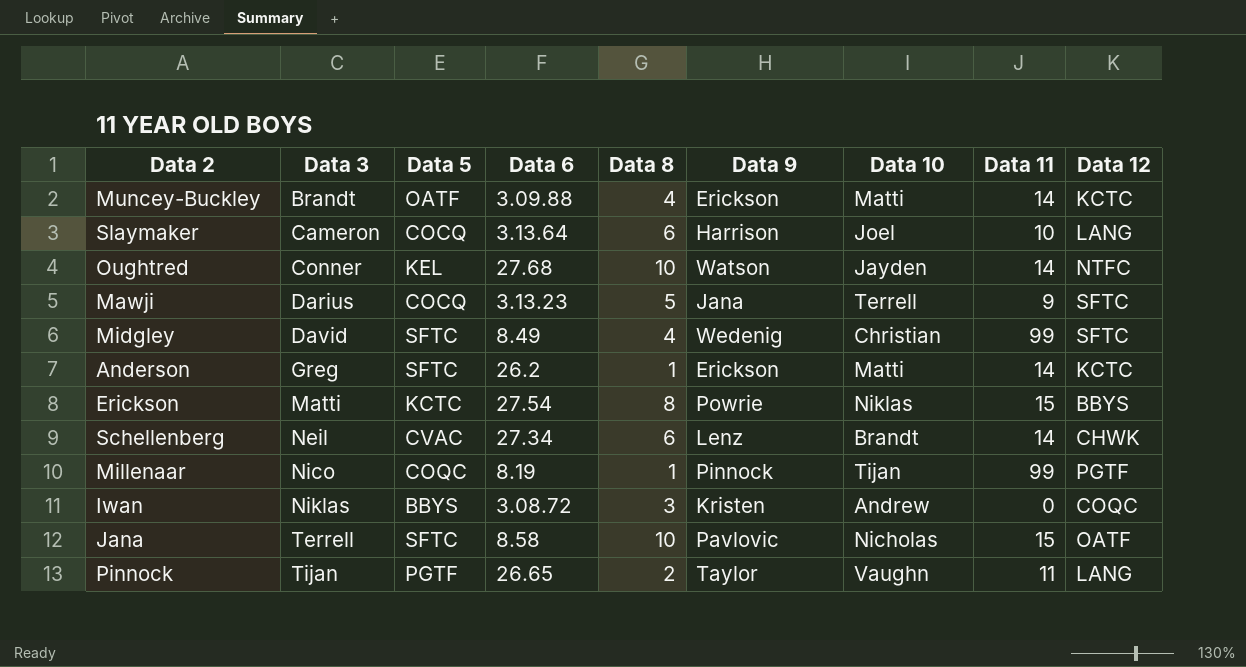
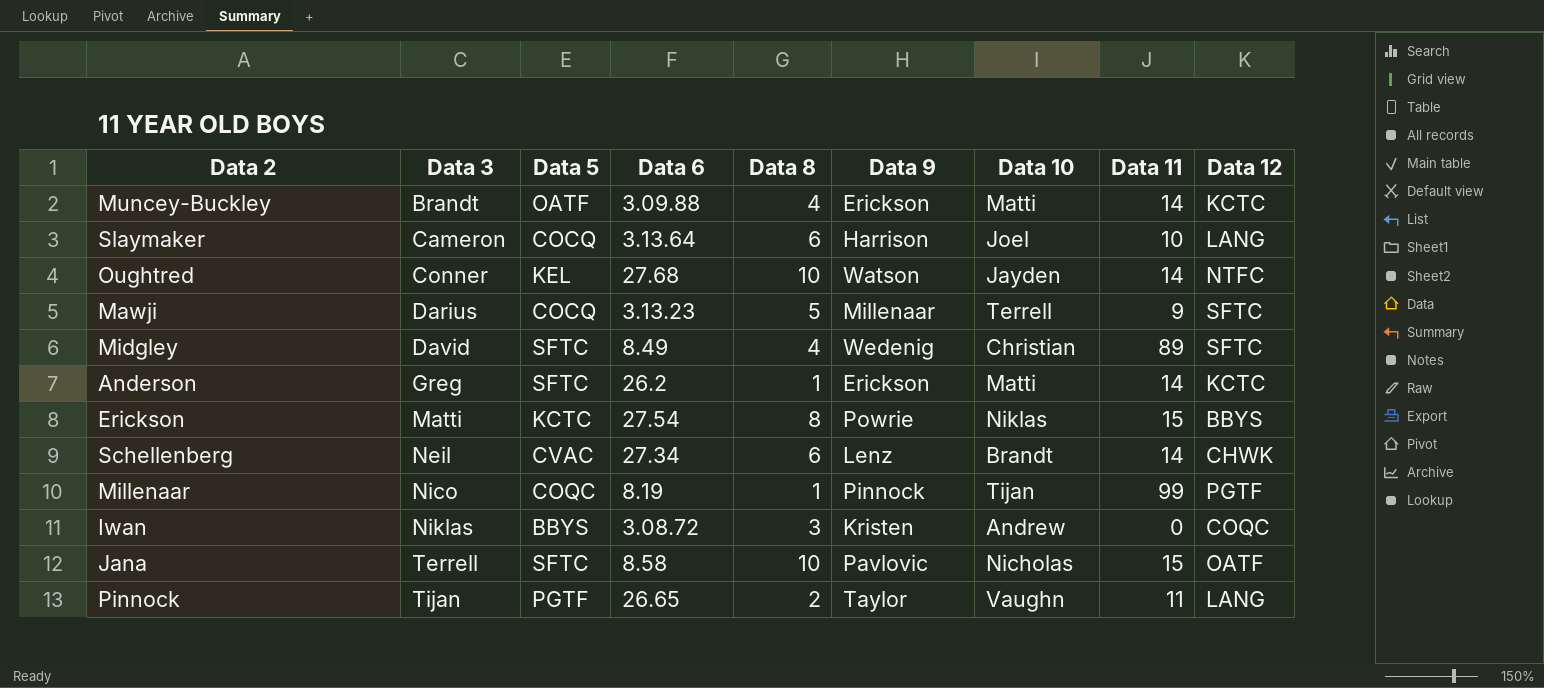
Mawji | Data 9: Jana -> Millenaar
Midgley | Data 11: 99 -> 89

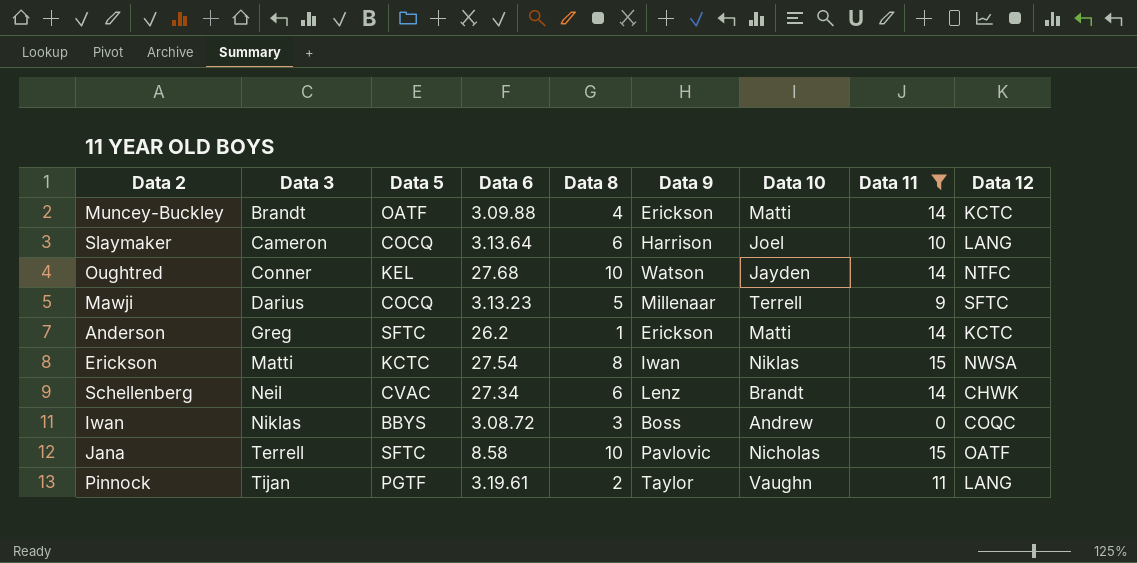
filter: none -> Data 11 <= 15
Erickson | Data 9: Powrie -> Iwan
Erickson | Data 12: BBYS -> NWSA
Iwan | Data 9: Kristen -> Boss
Pinnock | Data 6: 26.65 -> 3.19.61

